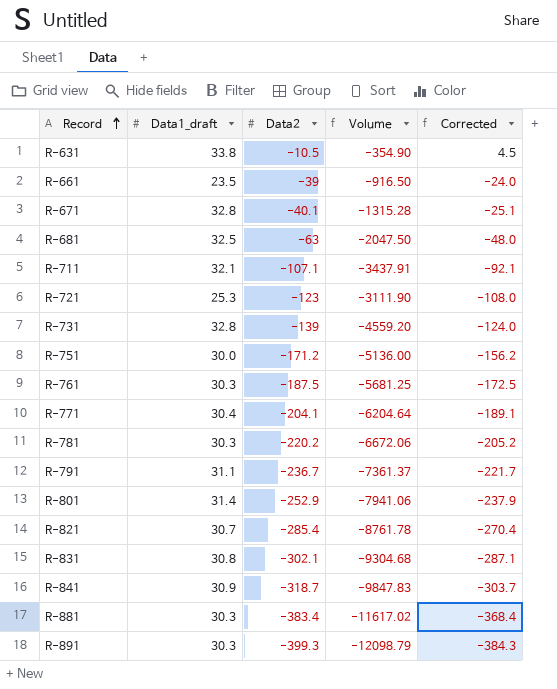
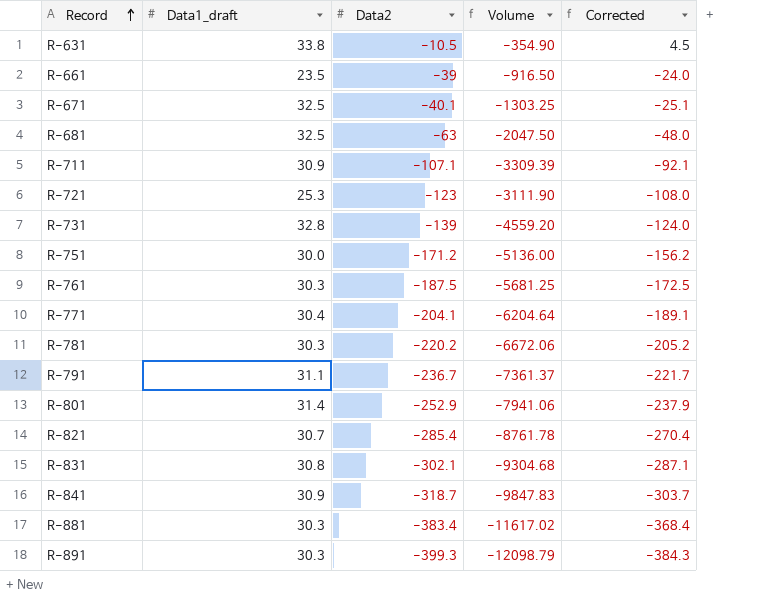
R-671 | Data1_draft: 32.8 -> 32.5
R-671 | Volume: -1315.28 -> -1303.25
R-711 | Data1_draft: 32.1 -> 30.9
R-711 | Volume: -3437.91 -> -3309.39

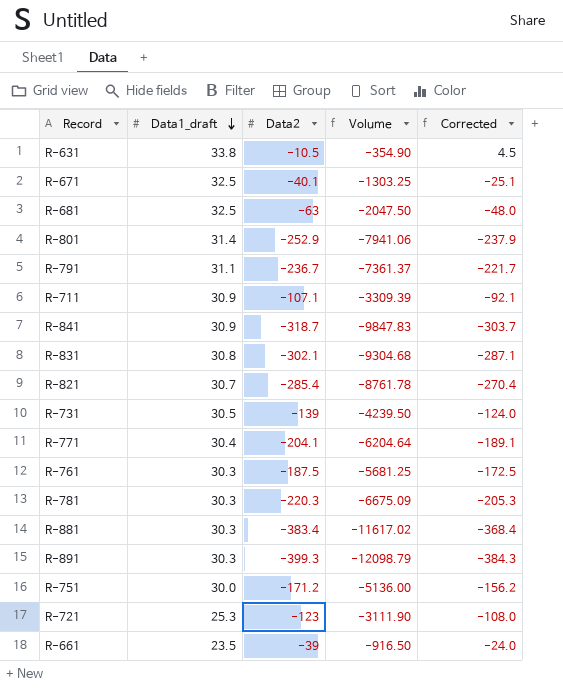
row order: Record ascending -> Data1_draft descending
R-731 | Data1_draft: 32.8 -> 30.5
R-731 | Volume: -4559.20 -> -4239.50
R-781 | Data2: -220.2 -> -220.3
R-781 | Volume: -6672.06 -> -6675.09
R-781 | Corrected: -205.2 -> -205.3

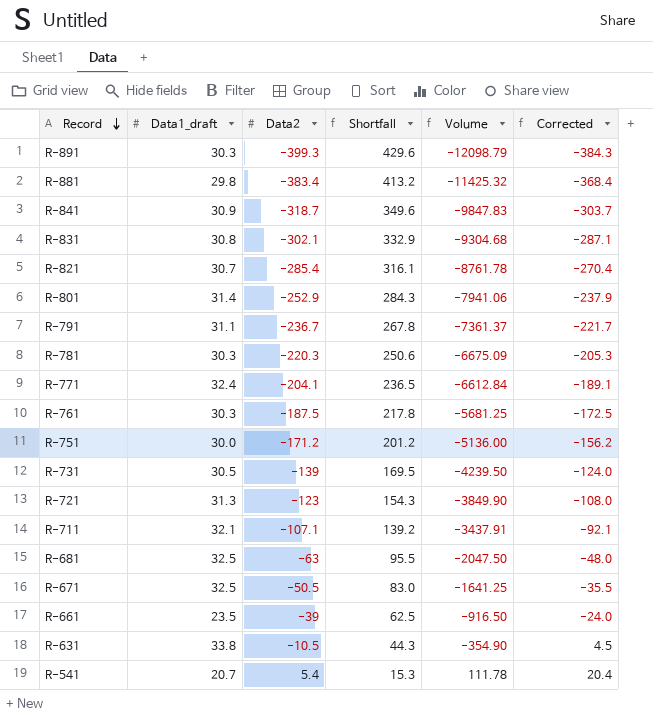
row order: Data1_draft descending -> Record descending
column Shortfall | formula: none -> [Data1_draft] - [Data2]
R-881 | Data1_draft: 30.3 -> 29.8
R-881 | Volume: -11617.02 -> -11425.32
R-771 | Data1_draft: 30.4 -> 32.4
R-771 | Volume: -6204.64 -> -6612.84
R-721 | Data1_draft: 25.3 -> 31.3
R-721 | Volume: -3111.90 -> -3849.90
R-711 | Data1_draft: 30.9 -> 32.1
R-711 | Volume: -3309.39 -> -3437.91
R-671 | Data2: -40.1 -> -50.5
R-671 | Volume: -1303.25 -> -1641.25
R-671 | Corrected: -25.1 -> -35.5
row R-541: none -> 20.7 | 5.4 | 15.3 | 111.78 | 20.4

